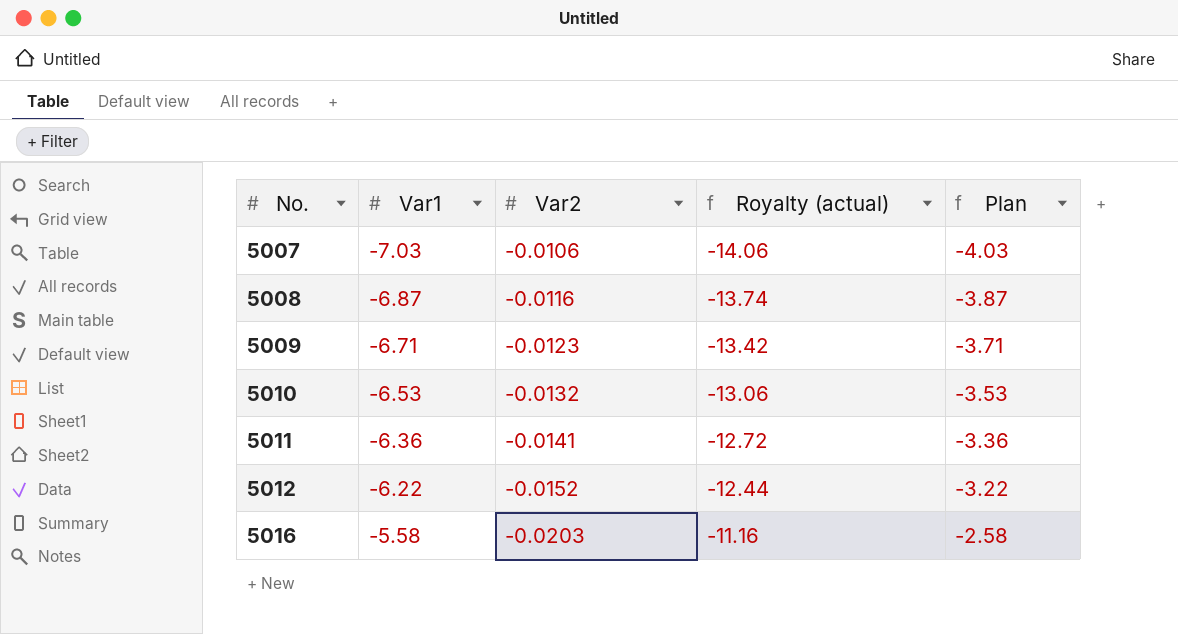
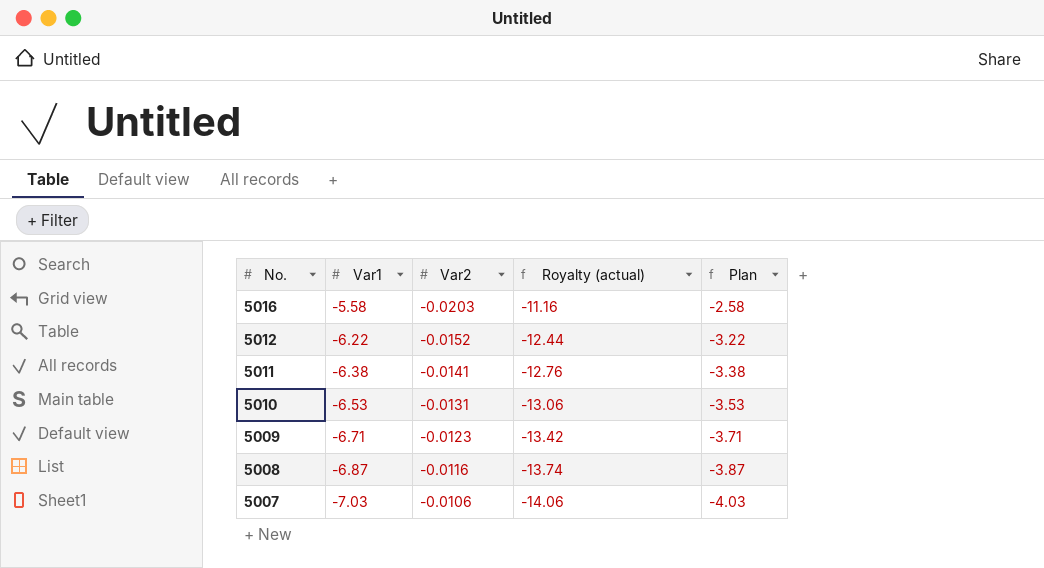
row order: No. ascending -> No. descending
5011 | Var1: -6.36 -> -6.38
5011 | Royalty (actual): -12.72 -> -12.76
5011 | Plan: -3.36 -> -3.38
5010 | Var2: -0.0132 -> -0.0131

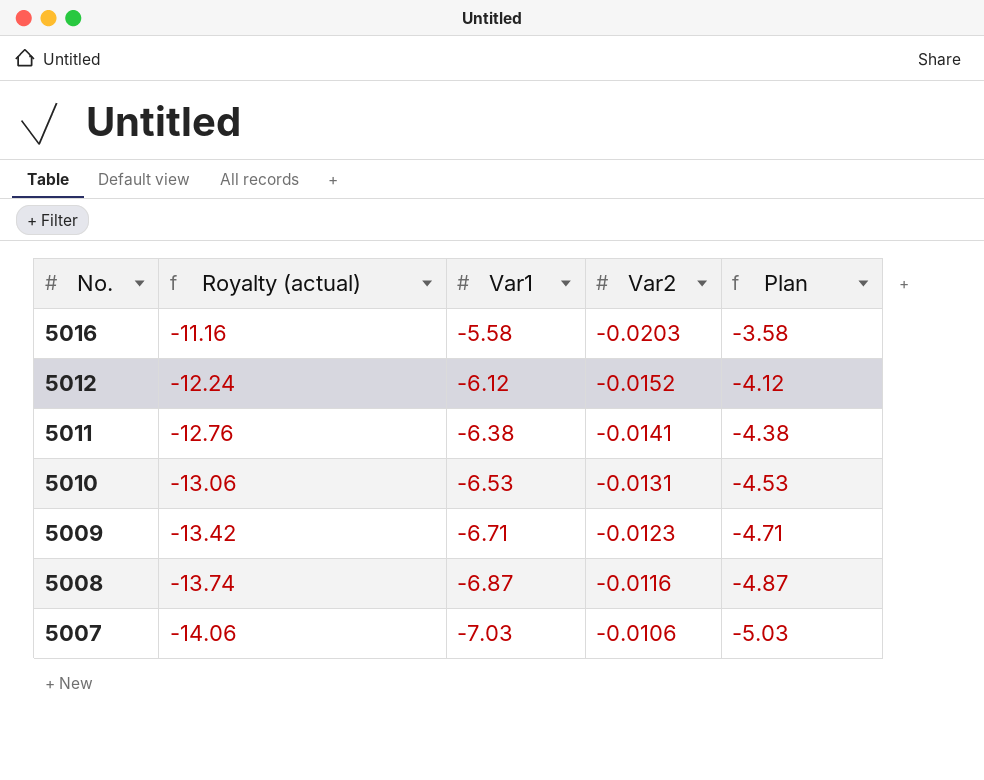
column Royalty (actual) | position: 4 -> 2
column Plan | formula: [Var1] + 3 -> [Var1] + 2
5012 | Royalty (actual): -12.44 -> -12.24
5012 | Var1: -6.22 -> -6.12

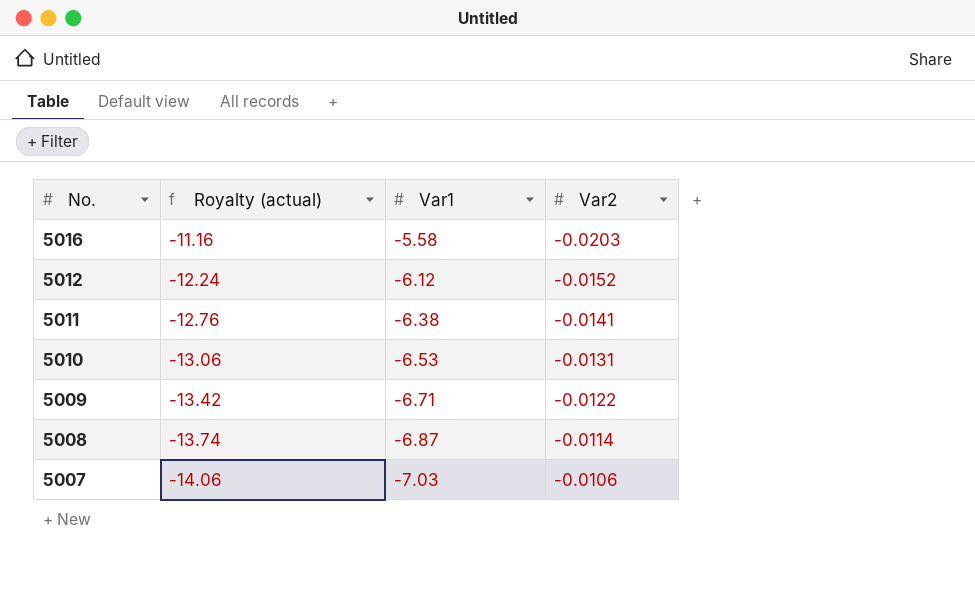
column Plan | formula: [Var1] + 2 -> none
5009 | Var2: -0.0123 -> -0.0122
5008 | Var2: -0.0116 -> -0.0114

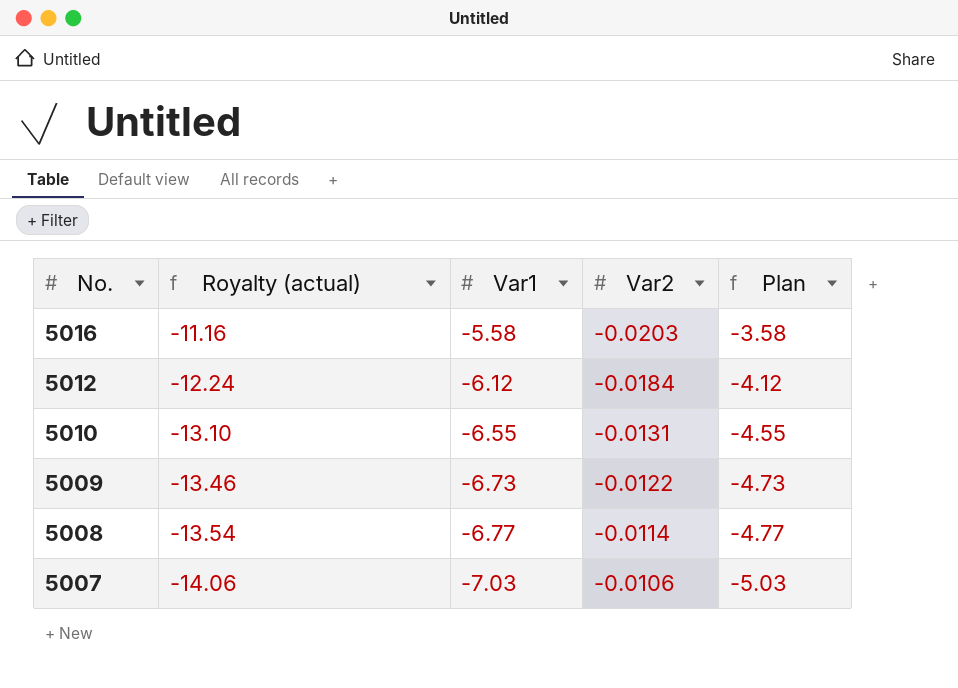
column Plan | formula: none -> [Var1] + 2
row 5011: -12.76 | -6.38 | -0.0141 -> none
5012 | Var2: -0.0152 -> -0.0184
5010 | Royalty (actual): -13.06 -> -13.10
5010 | Var1: -6.53 -> -6.55
5009 | Royalty (actual): -13.42 -> -13.46
5009 | Var1: -6.71 -> -6.73
5008 | Royalty (actual): -13.74 -> -13.54
5008 | Var1: -6.87 -> -6.77

